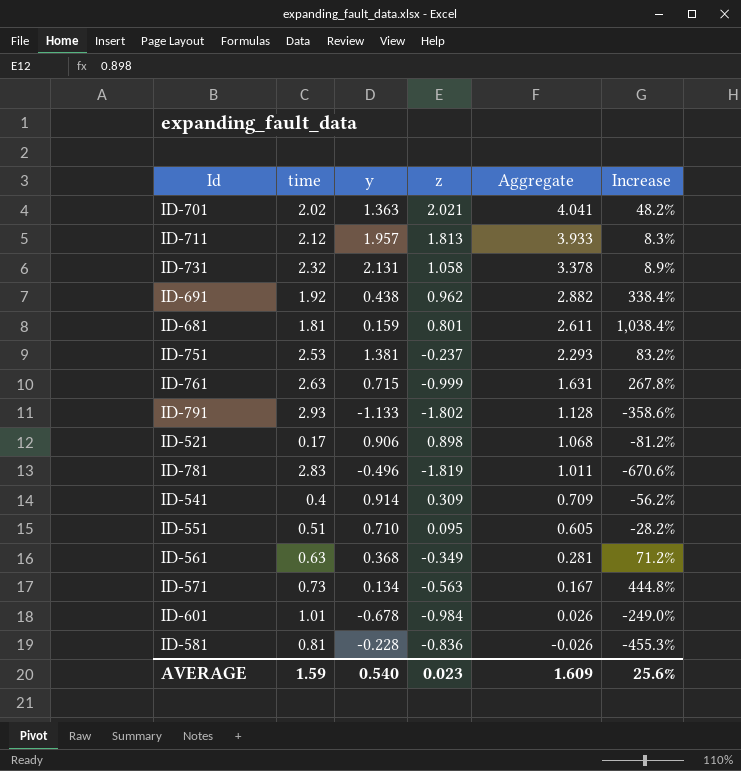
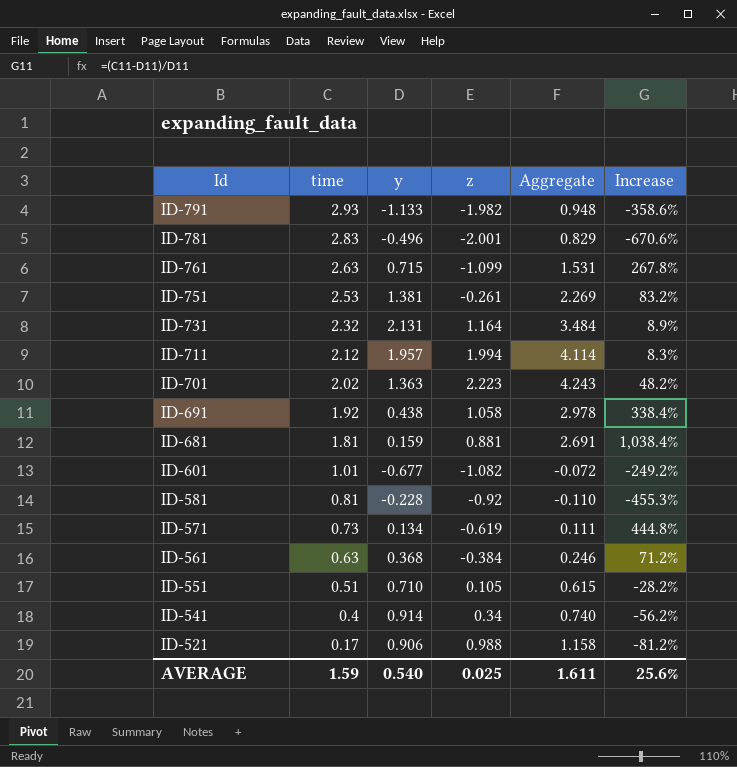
row order: Aggregate descending -> Id descending
ID-791 | z: -1.802 -> -1.982
ID-791 | Aggregate: 1.128 -> 0.948
ID-781 | z: -1.819 -> -2.001
ID-781 | Aggregate: 1.011 -> 0.829
ID-761 | z: -0.999 -> -1.099
ID-761 | Aggregate: 1.631 -> 1.531
ID-751 | z: -0.237 -> -0.261
ID-751 | Aggregate: 2.293 -> 2.269
ID-731 | z: 1.058 -> 1.164
ID-731 | Aggregate: 3.378 -> 3.484
ID-711 | z: 1.813 -> 1.994
ID-711 | Aggregate: 3.933 -> 4.114
ID-701 | z: 2.021 -> 2.223
ID-701 | Aggregate: 4.041 -> 4.243
ID-691 | z: 0.962 -> 1.058
ID-691 | Aggregate: 2.882 -> 2.978
ID-681 | z: 0.801 -> 0.881
ID-681 | Aggregate: 2.611 -> 2.691
ID-601 | y: -0.678 -> -0.677
ID-601 | z: -0.984 -> -1.082
ID-601 | Aggregate: 0.026 -> -0.072
ID-601 | Increase: -249.0% -> -249.2%
ID-581 | z: -0.836 -> -0.92
ID-581 | Aggregate: -0.026 -> -0.110
ID-571 | z: -0.563 -> -0.619
ID-571 | Aggregate: 0.167 -> 0.111
ID-561 | z: -0.349 -> -0.384
ID-561 | Aggregate: 0.281 -> 0.246
ID-551 | z: 0.095 -> 0.105
ID-551 | Aggregate: 0.605 -> 0.615
ID-541 | z: 0.309 -> 0.34
ID-541 | Aggregate: 0.709 -> 0.740
ID-521 | z: 0.898 -> 0.988
ID-521 | Aggregate: 1.068 -> 1.158
AVERAGE | z: 0.023 -> 0.025
AVERAGE | Aggregate: 1.609 -> 1.611

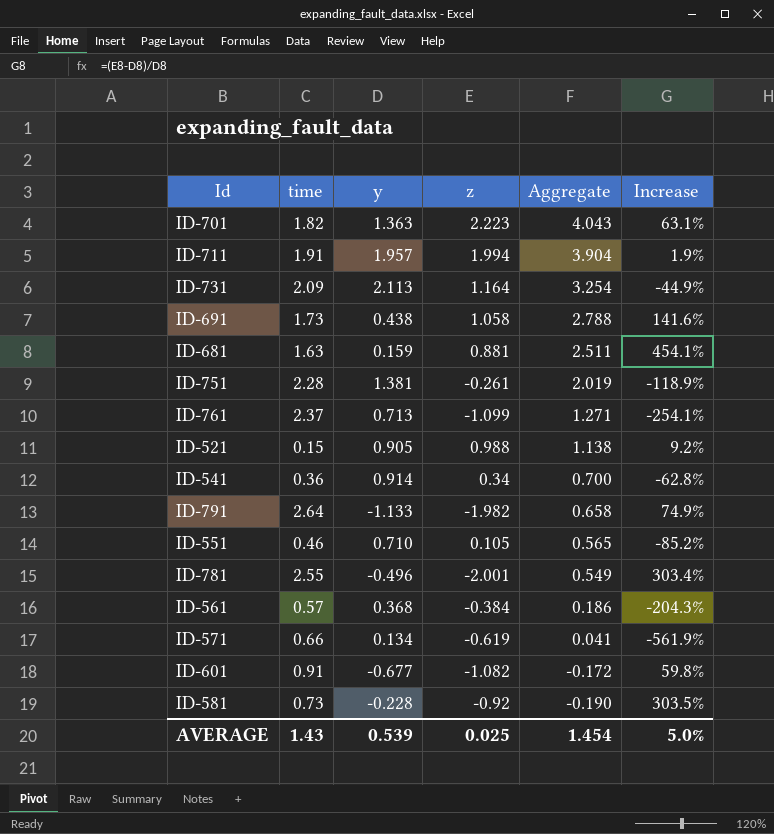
row order: Id descending -> Aggregate descending
column Increase | formula: ([time] - [y]) / [y] -> ([z] - [y]) / [y]
ID-701 | time: 2.02 -> 1.82
ID-701 | Aggregate: 4.243 -> 4.043
ID-711 | time: 2.12 -> 1.91
ID-711 | Aggregate: 4.114 -> 3.904
ID-731 | time: 2.32 -> 2.09
ID-731 | y: 2.131 -> 2.113
ID-731 | Aggregate: 3.484 -> 3.254
ID-691 | time: 1.92 -> 1.73
ID-691 | Aggregate: 2.978 -> 2.788
ID-681 | time: 1.81 -> 1.63
ID-681 | Aggregate: 2.691 -> 2.511
ID-751 | time: 2.53 -> 2.28
ID-751 | Aggregate: 2.269 -> 2.019
ID-761 | time: 2.63 -> 2.37
ID-761 | y: 0.715 -> 0.713
ID-761 | Aggregate: 1.531 -> 1.271
ID-521 | time: 0.17 -> 0.15
ID-521 | y: 0.906 -> 0.905
ID-521 | Aggregate: 1.158 -> 1.138
ID-541 | time: 0.4 -> 0.36
ID-541 | Aggregate: 0.740 -> 0.700
ID-791 | time: 2.93 -> 2.64
ID-791 | Aggregate: 0.948 -> 0.658
ID-551 | time: 0.51 -> 0.46
ID-551 | Aggregate: 0.615 -> 0.565
ID-781 | time: 2.83 -> 2.55
ID-781 | Aggregate: 0.829 -> 0.549
ID-561 | time: 0.63 -> 0.57
ID-561 | Aggregate: 0.246 -> 0.186
ID-571 | time: 0.73 -> 0.66
ID-571 | Aggregate: 0.111 -> 0.041
ID-601 | time: 1.01 -> 0.91
ID-601 | Aggregate: -0.072 -> -0.172
ID-581 | time: 0.81 -> 0.73
ID-581 | Aggregate: -0.110 -> -0.190
AVERAGE | time: 1.59 -> 1.43
AVERAGE | y: 0.540 -> 0.539
AVERAGE | Aggregate: 1.611 -> 1.454
AVERAGE | Increase: 25.6% -> 5.0%

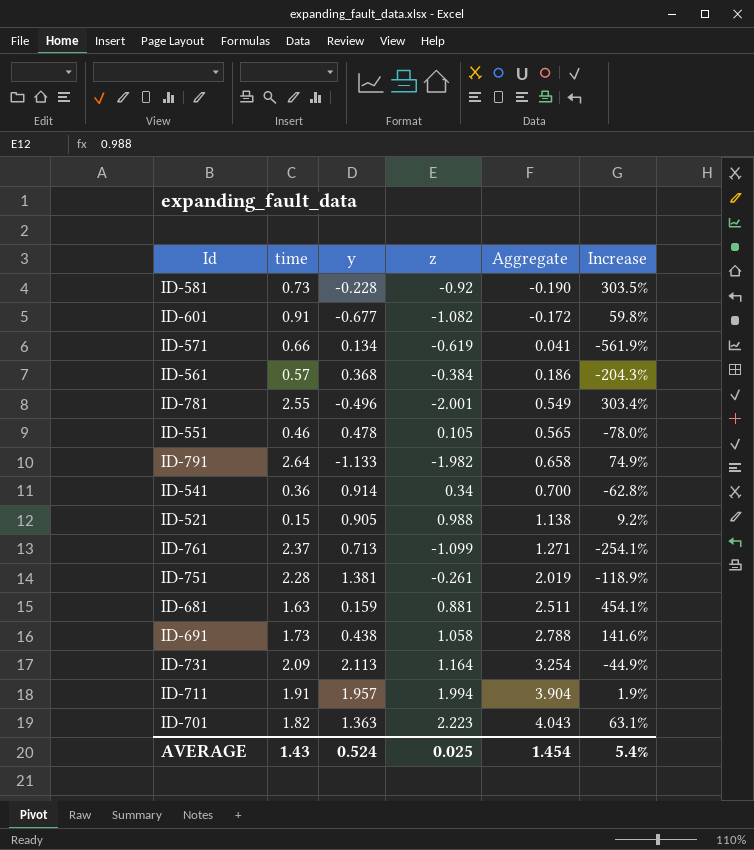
row order: Aggregate descending -> Aggregate ascending
ID-551 | y: 0.710 -> 0.478
ID-551 | Increase: -85.2% -> -78.0%
AVERAGE | y: 0.539 -> 0.524
AVERAGE | Increase: 5.0% -> 5.4%

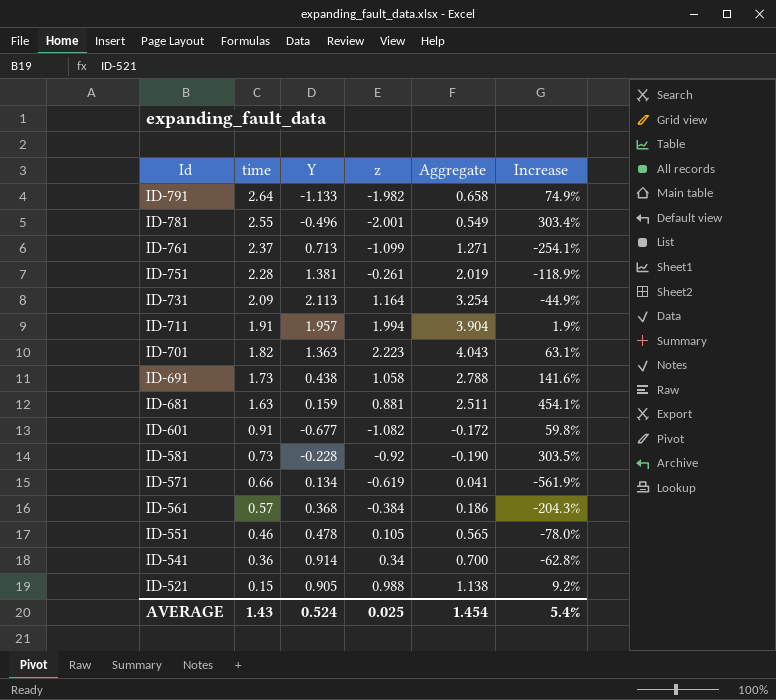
row order: Aggregate ascending -> Id descending
column name: y -> Y

